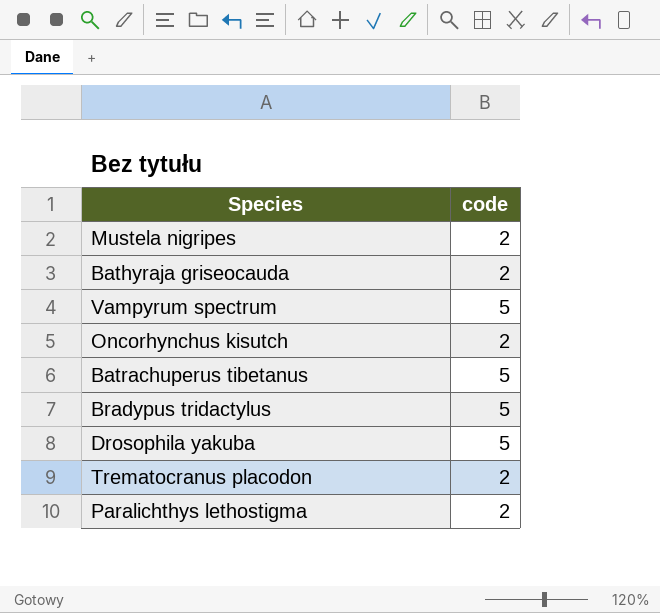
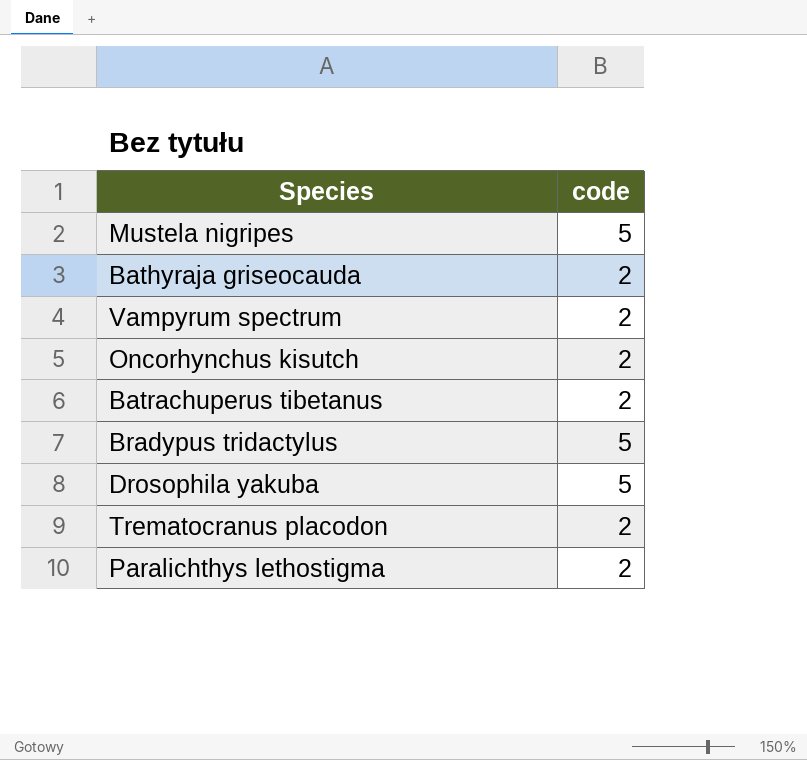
Mustela nigripes | code: 2 -> 5
Vampyrum spectrum | code: 5 -> 2
Batrachuperus tibetanus | code: 5 -> 2

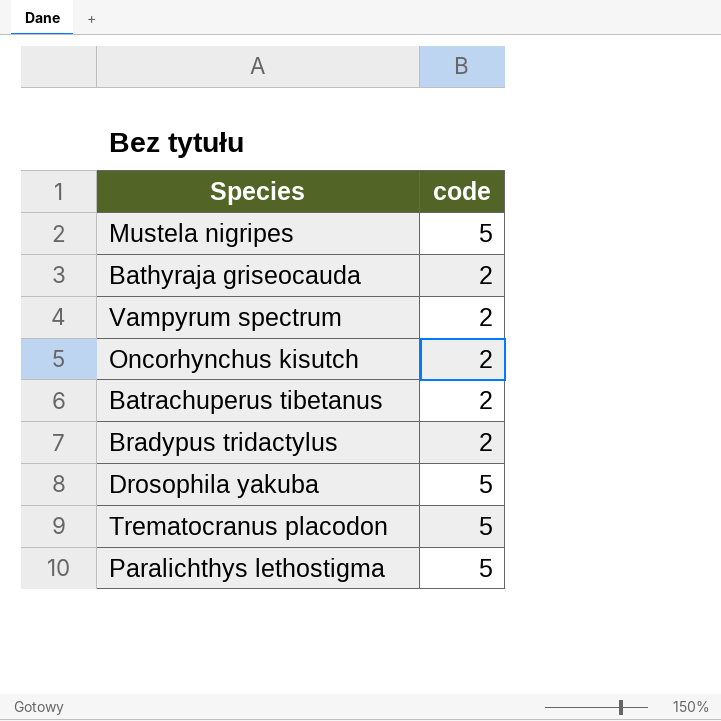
Bradypus tridactylus | code: 5 -> 2
Trematocranus placodon | code: 2 -> 5
Paralichthys lethostigma | code: 2 -> 5

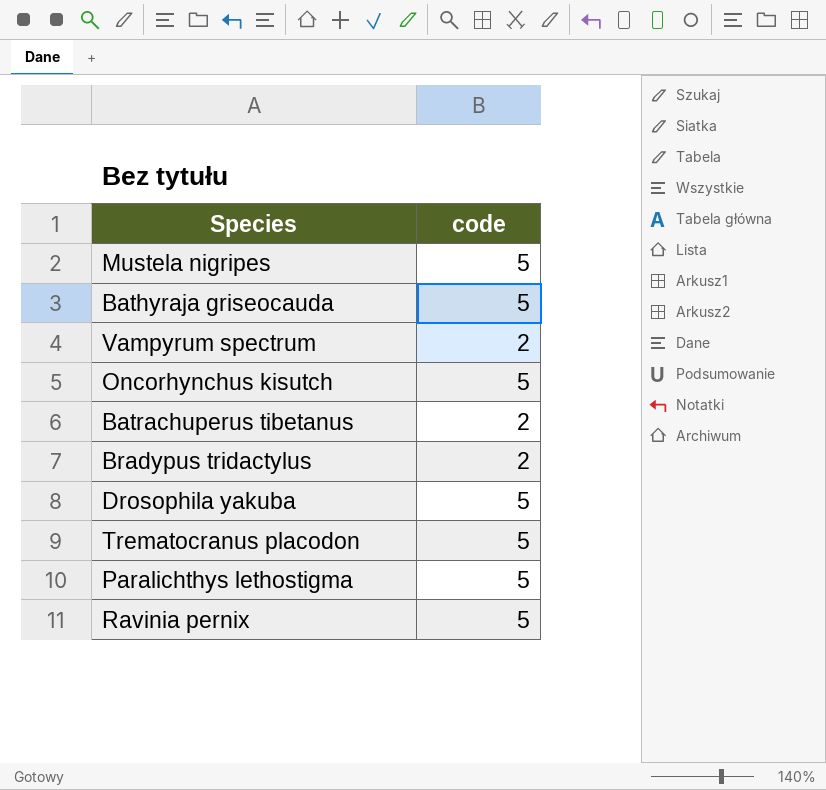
Bathyraja griseocauda | code: 2 -> 5
Oncorhynchus kisutch | code: 2 -> 5
row Ravinia pernix: none -> 5

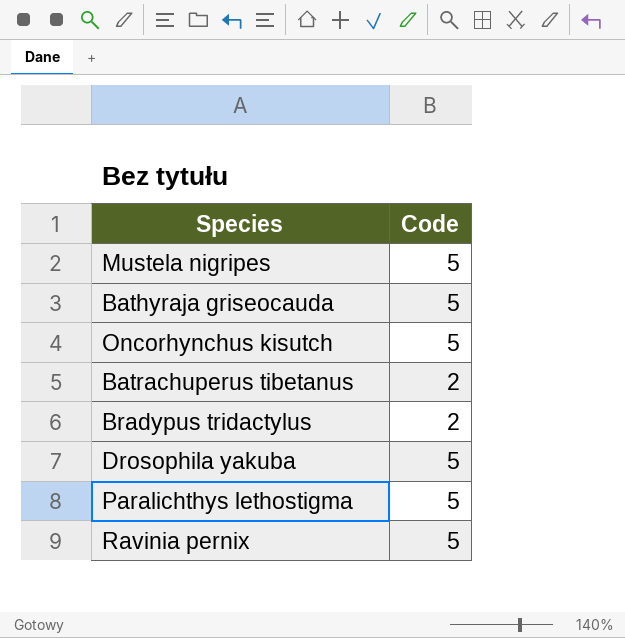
column name: code -> Code
row Vampyrum spectrum: 2 -> none
row Trematocranus placodon: 5 -> none

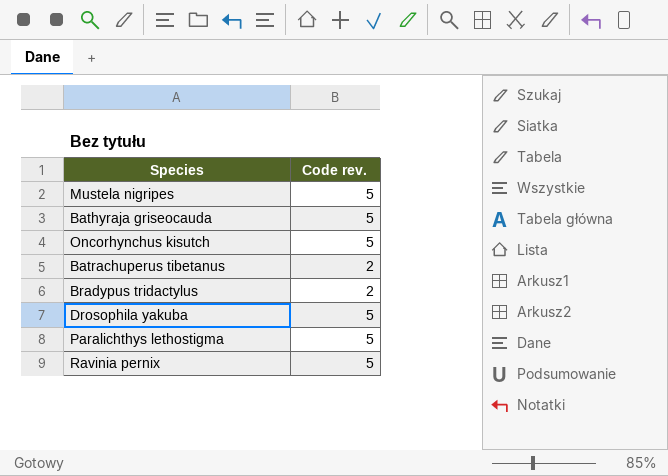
column name: Code -> Code rev.

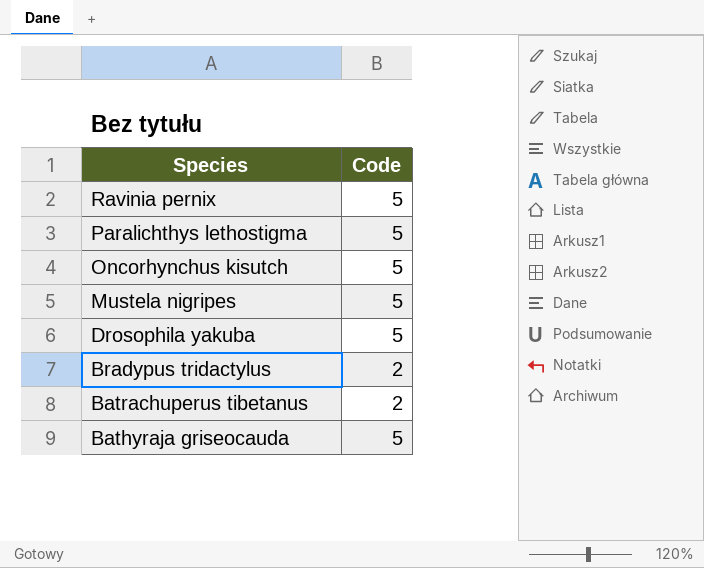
row order: none -> Species descending
column name: Code rev. -> Code

